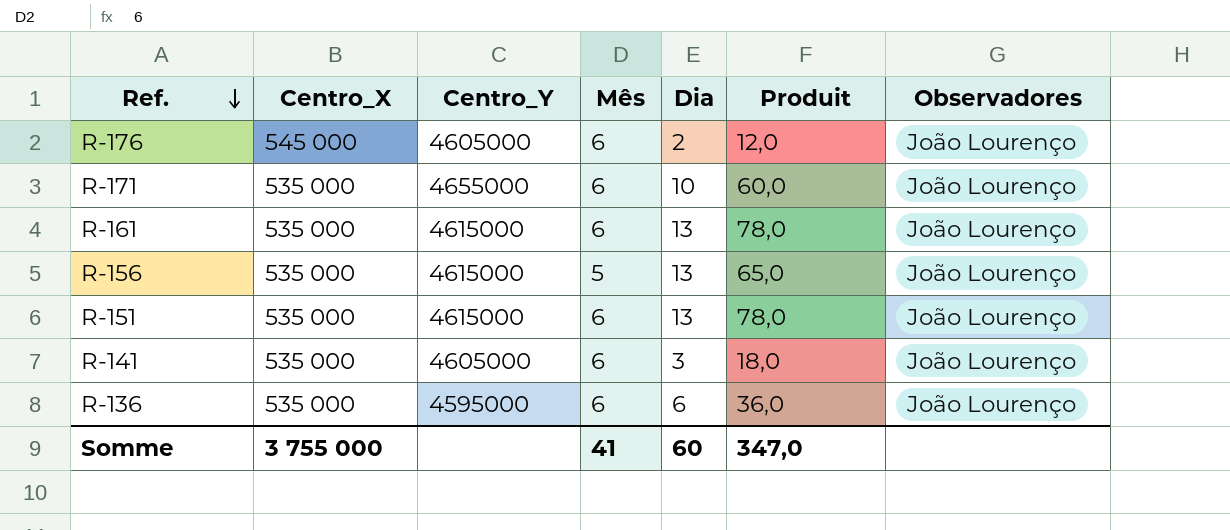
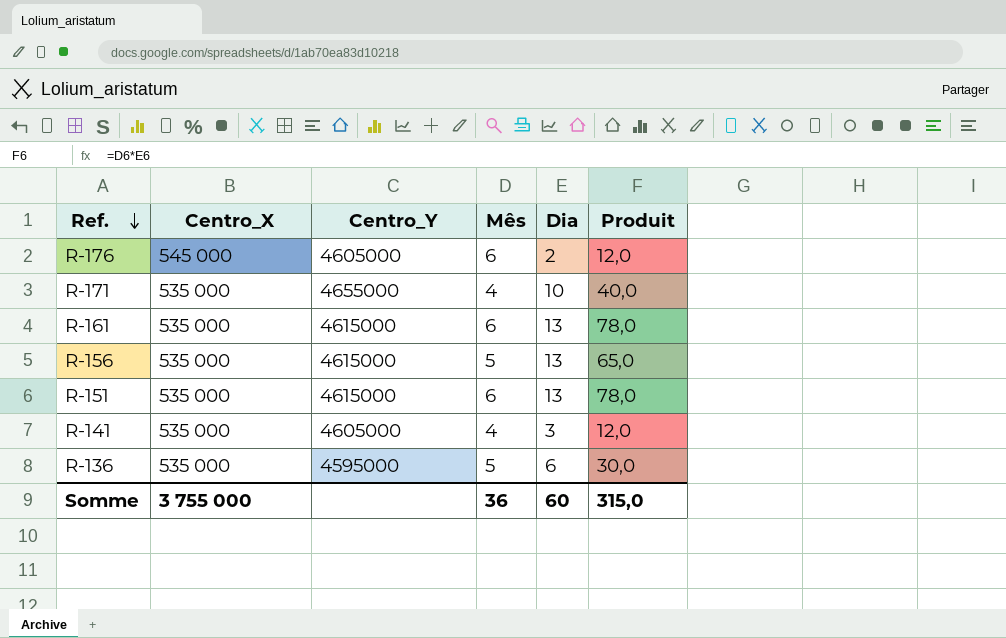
column Observadores | position: 7 -> none
R-171 | Mês: 6 -> 4
R-171 | Produit: 60,0 -> 40,0
R-141 | Mês: 6 -> 4
R-141 | Produit: 18,0 -> 12,0
R-136 | Mês: 6 -> 5
R-136 | Produit: 36,0 -> 30,0
Somme | Mês: 41 -> 36
Somme | Produit: 347,0 -> 315,0

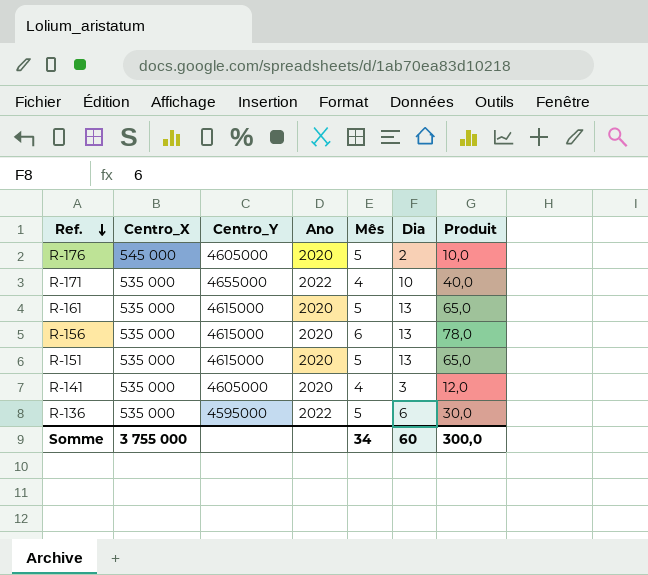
column Ano | position: none -> 4
R-176 | Mês: 6 -> 5
R-176 | Produit: 12,0 -> 10,0
R-161 | Mês: 6 -> 5
R-161 | Produit: 78,0 -> 65,0
R-156 | Mês: 5 -> 6
R-156 | Produit: 65,0 -> 78,0
R-151 | Mês: 6 -> 5
R-151 | Produit: 78,0 -> 65,0
Somme | Mês: 36 -> 34
Somme | Produit: 315,0 -> 300,0

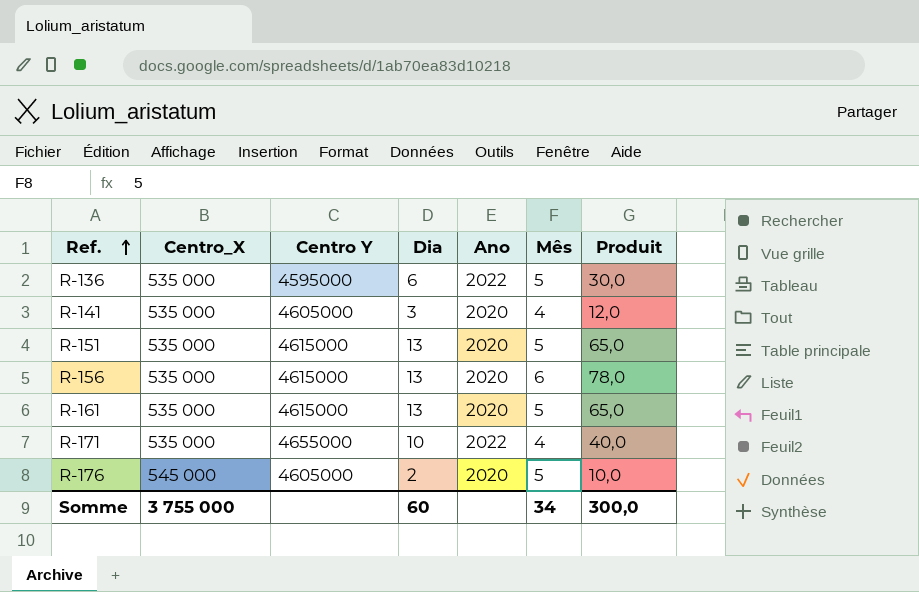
row order: Ref. descending -> Ref. ascending
column name: Centro_Y -> Centro Y
column Dia | position: 6 -> 4

